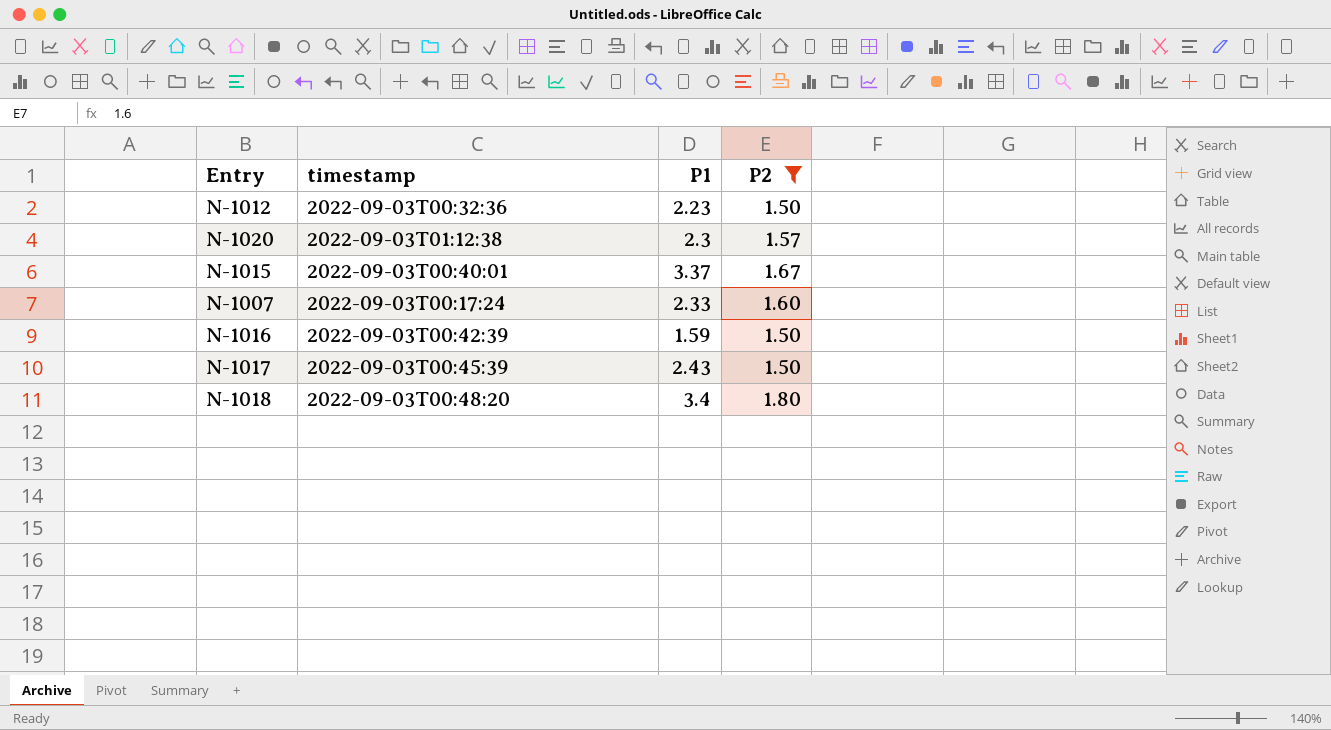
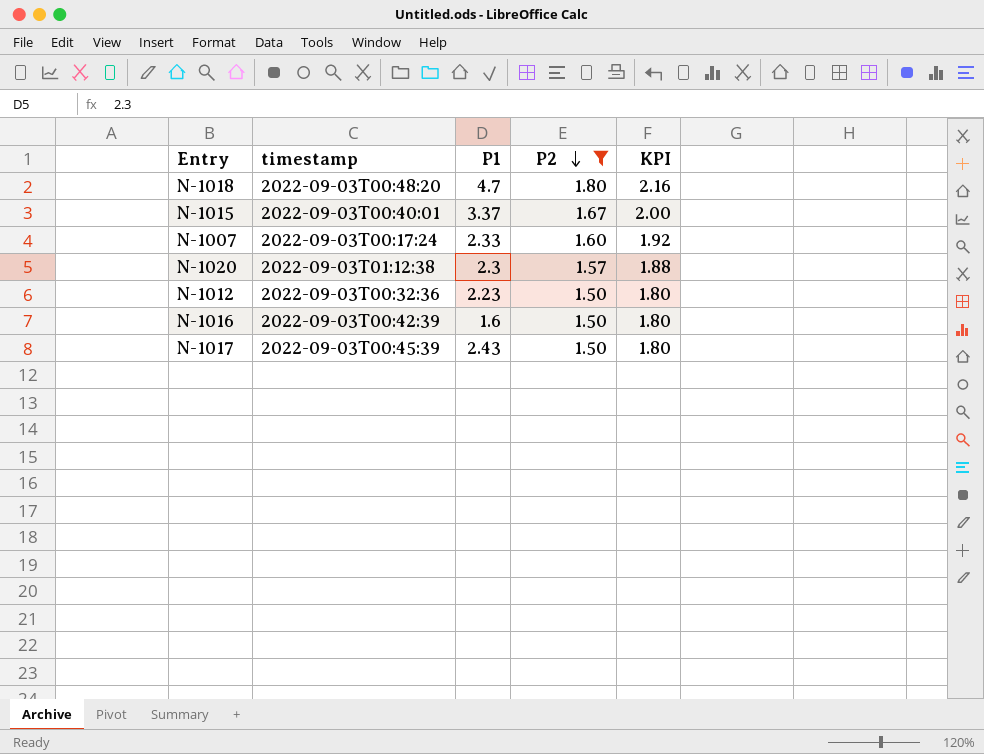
row order: none -> P2 descending
column KPI | formula: none -> [P2] * 1.2
N-1018 | P1: 3.4 -> 4.7
N-1016 | P1: 1.59 -> 1.6

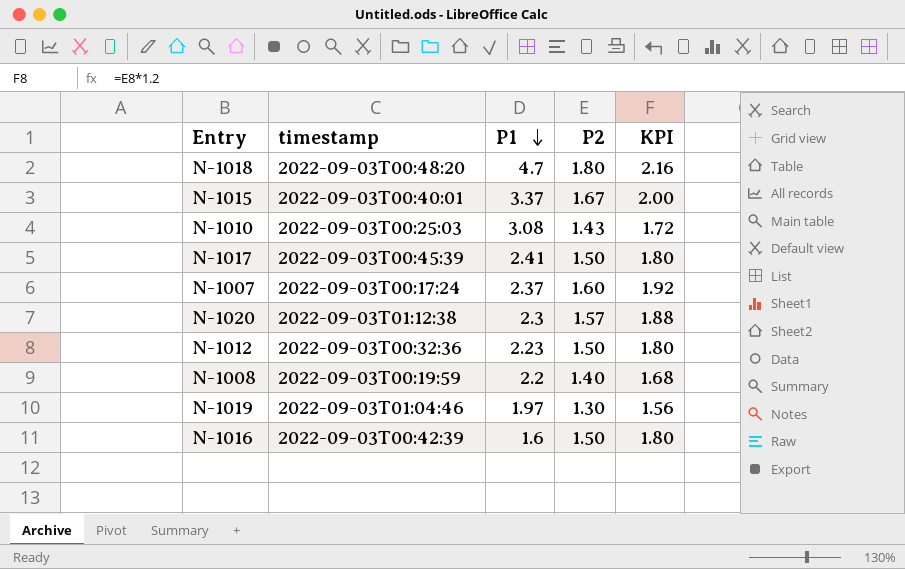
filter: P2 >= 1.50 -> none
row order: P2 descending -> P1 descending
N-1017 | P1: 2.43 -> 2.41
N-1007 | P1: 2.33 -> 2.37

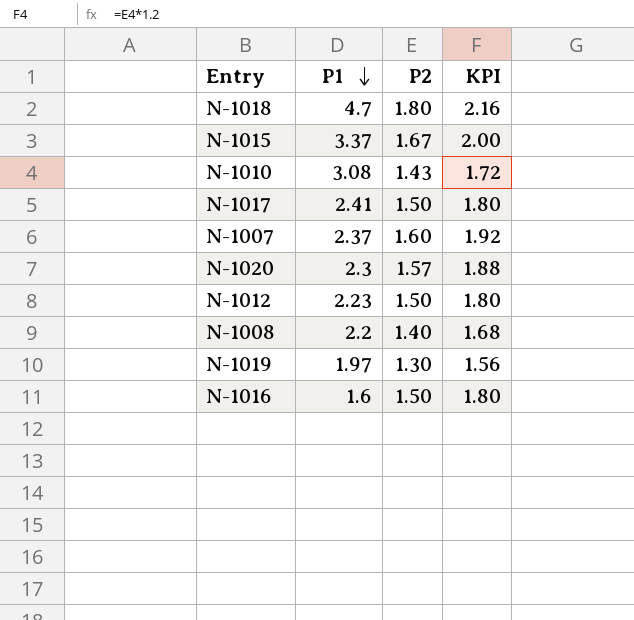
column timestamp | position: 2 -> none

